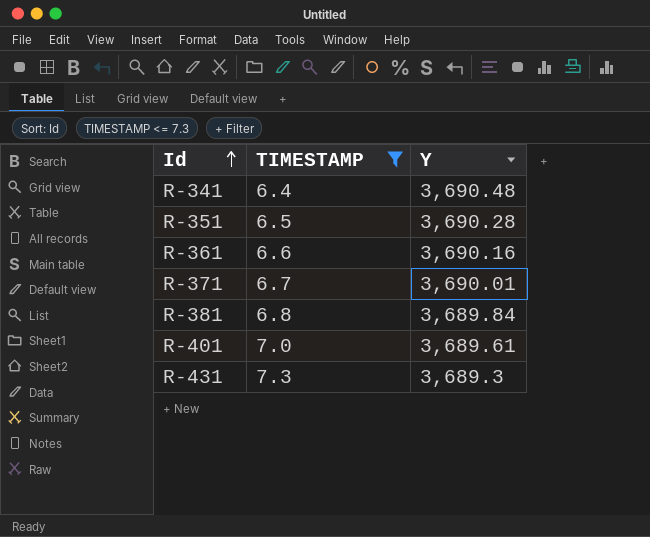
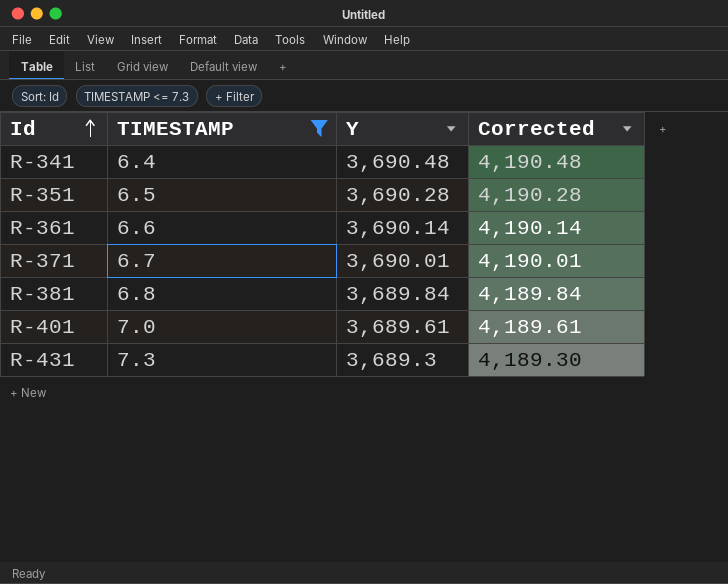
column Corrected | formula: none -> [Y] + 500
R-361 | Y: 3,690.16 -> 3,690.14

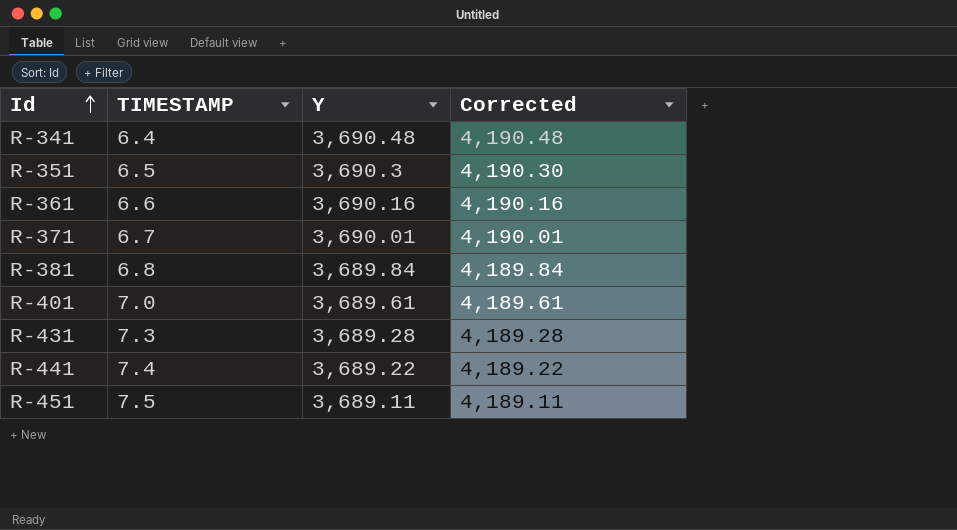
filter: TIMESTAMP <= 7.3 -> none
R-351 | Y: 3,690.28 -> 3,690.3
R-351 | Corrected: 4,190.28 -> 4,190.30
R-361 | Y: 3,690.14 -> 3,690.16
R-361 | Corrected: 4,190.14 -> 4,190.16
R-431 | Y: 3,689.3 -> 3,689.28
R-431 | Corrected: 4,189.30 -> 4,189.28

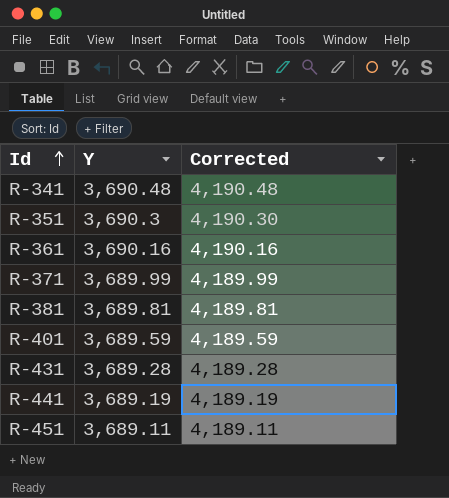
column TIMESTAMP | position: 2 -> none
R-371 | Y: 3,690.01 -> 3,689.99
R-371 | Corrected: 4,190.01 -> 4,189.99
R-381 | Y: 3,689.84 -> 3,689.81
R-381 | Corrected: 4,189.84 -> 4,189.81
R-401 | Y: 3,689.61 -> 3,689.59
R-401 | Corrected: 4,189.61 -> 4,189.59
R-441 | Y: 3,689.22 -> 3,689.19
R-441 | Corrected: 4,189.22 -> 4,189.19

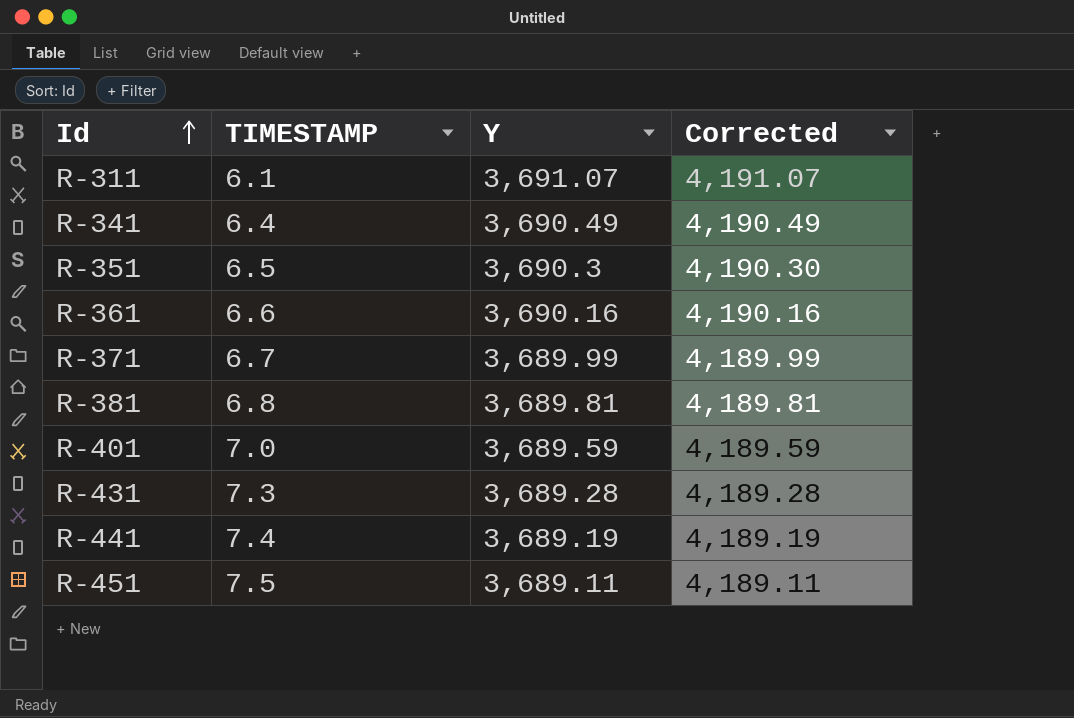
column TIMESTAMP | position: none -> 2
row R-311: none -> 6.1 | 3,691.07 | 4,191.07
R-341 | Y: 3,690.48 -> 3,690.49
R-341 | Corrected: 4,190.48 -> 4,190.49

